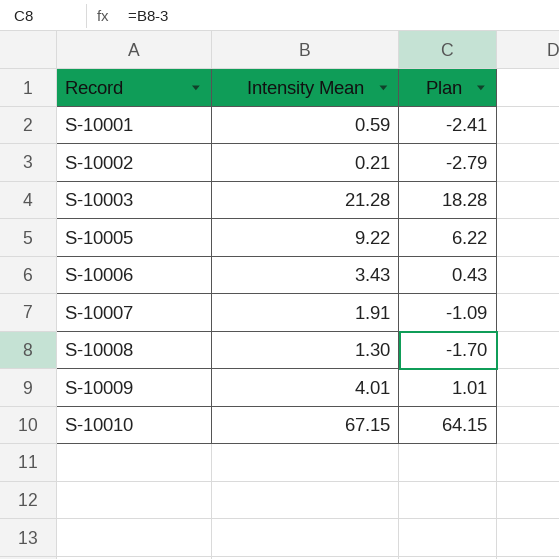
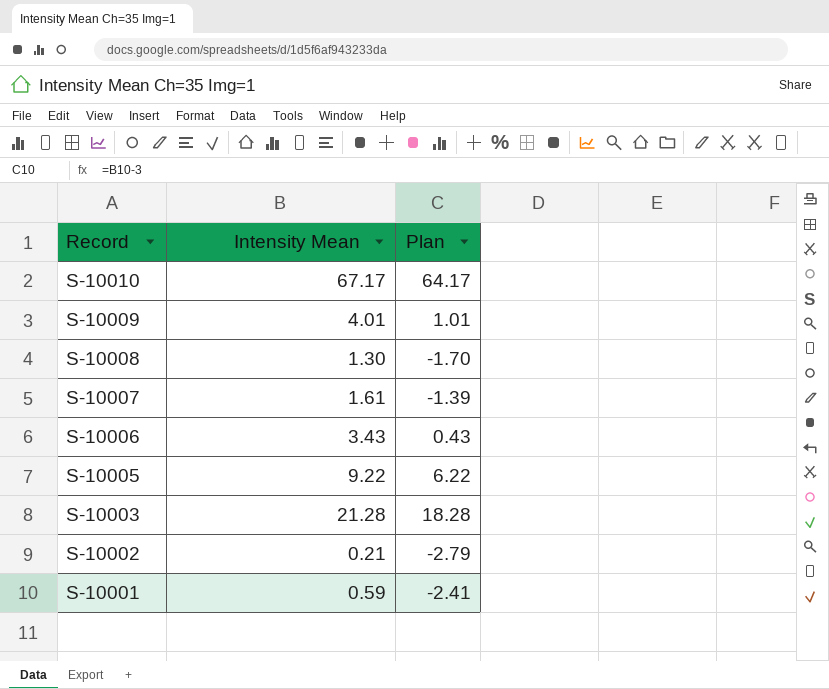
row order: Record ascending -> Record descending
S-10010 | Intensity Mean: 67.15 -> 67.17
S-10010 | Plan: 64.15 -> 64.17
S-10007 | Intensity Mean: 1.91 -> 1.61
S-10007 | Plan: -1.09 -> -1.39

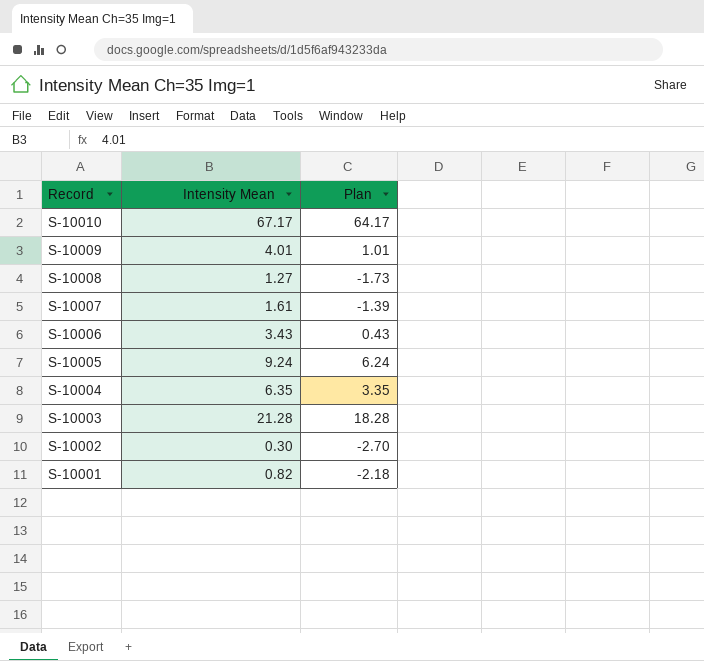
S-10008 | Intensity Mean: 1.30 -> 1.27
S-10008 | Plan: -1.70 -> -1.73
S-10005 | Intensity Mean: 9.22 -> 9.24
S-10005 | Plan: 6.22 -> 6.24
row S-10004: none -> 6.35 | 3.35
S-10002 | Intensity Mean: 0.21 -> 0.30
S-10002 | Plan: -2.79 -> -2.70
S-10001 | Intensity Mean: 0.59 -> 0.82
S-10001 | Plan: -2.41 -> -2.18

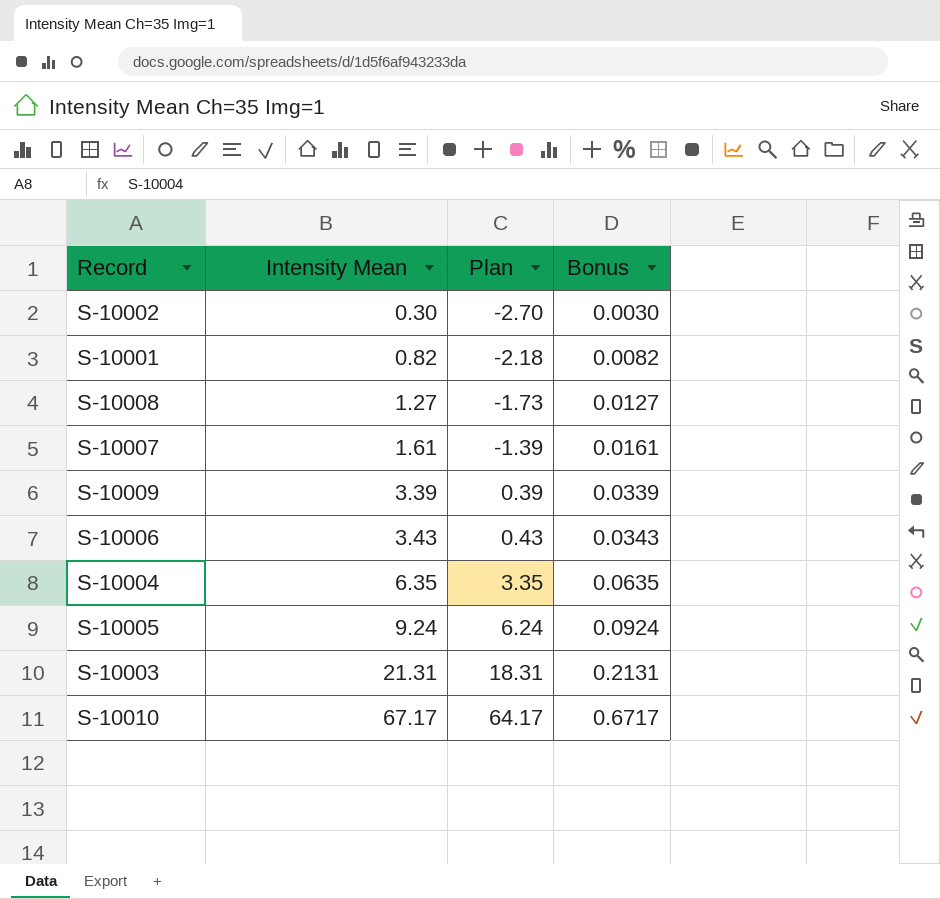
row order: Record descending -> Intensity Mean ascending
column Bonus | formula: none -> [Intensity Mean] * 0.01
S-10009 | Intensity Mean: 4.01 -> 3.39
S-10009 | Plan: 1.01 -> 0.39
S-10003 | Intensity Mean: 21.28 -> 21.31
S-10003 | Plan: 18.28 -> 18.31

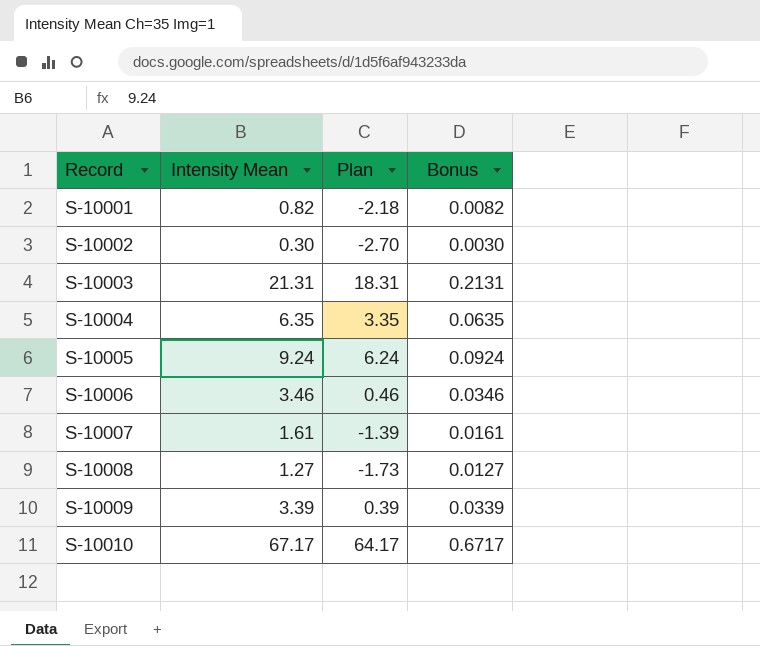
row order: Intensity Mean ascending -> Record ascending
S-10006 | Intensity Mean: 3.43 -> 3.46
S-10006 | Plan: 0.43 -> 0.46
S-10006 | Bonus: 0.0343 -> 0.0346

